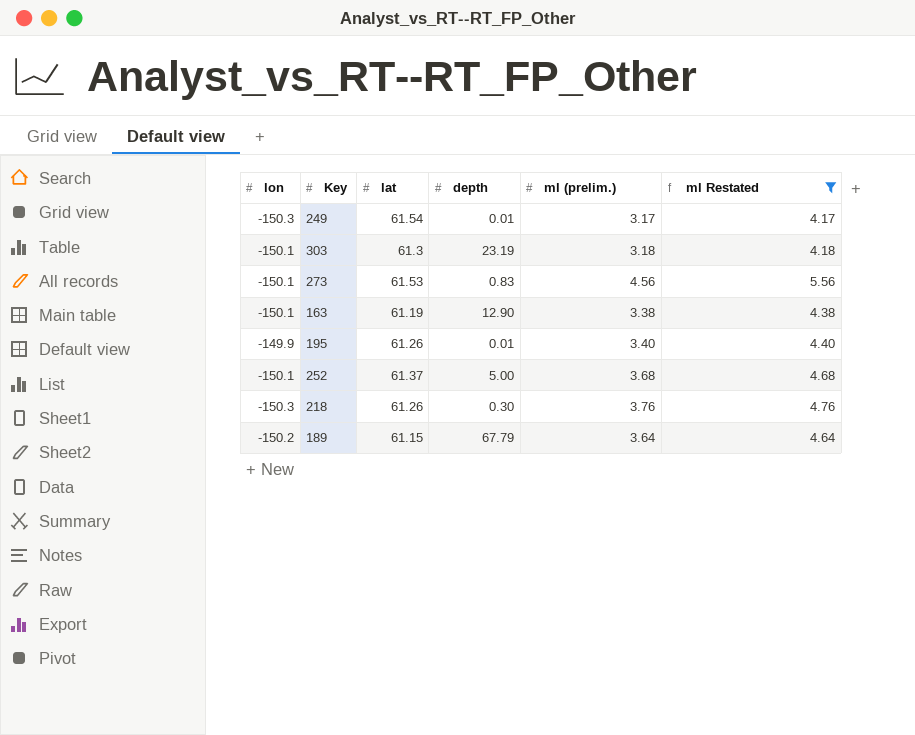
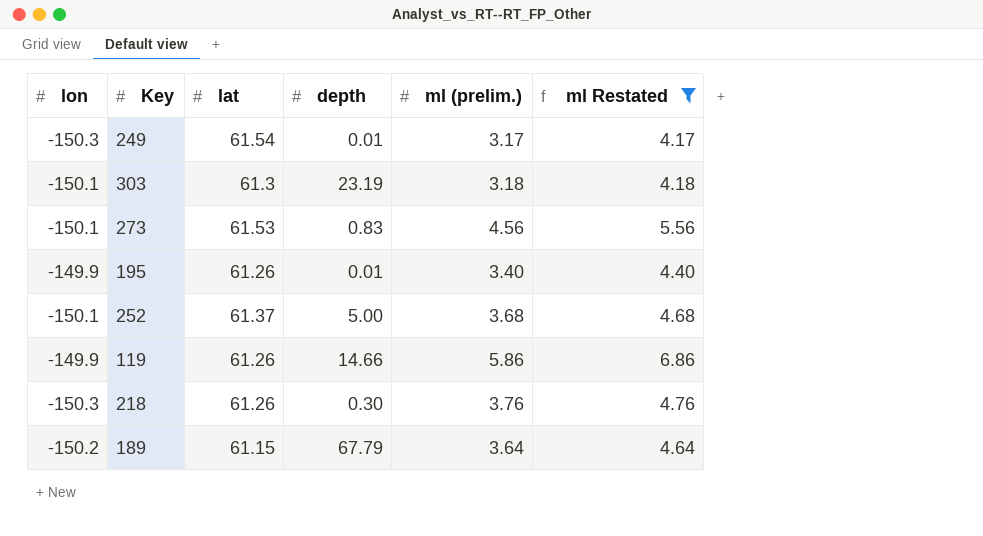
row 163: -150.1 | 61.19 | 12.90 | 3.38 | 4.38 -> none
row 119: none -> -149.9 | 61.26 | 14.66 | 5.86 | 6.86

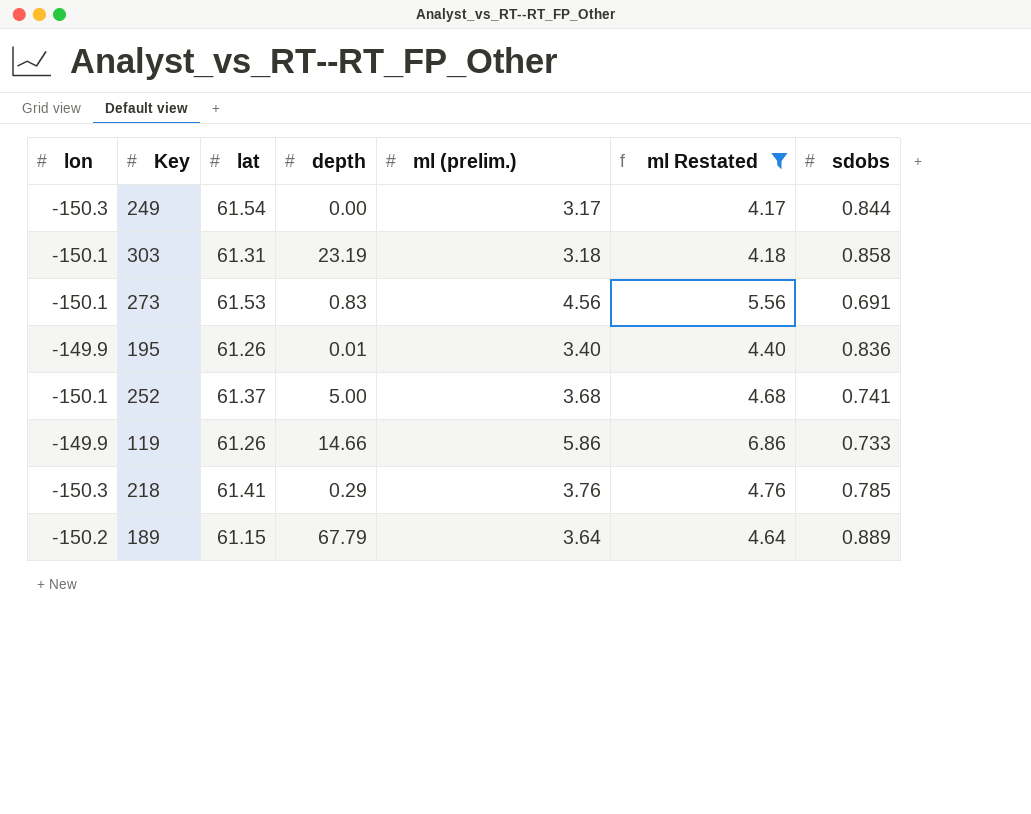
column sdobs | position: none -> 7
249 | depth: 0.01 -> 0.00
303 | lat: 61.3 -> 61.31
218 | lat: 61.26 -> 61.41
218 | depth: 0.30 -> 0.29

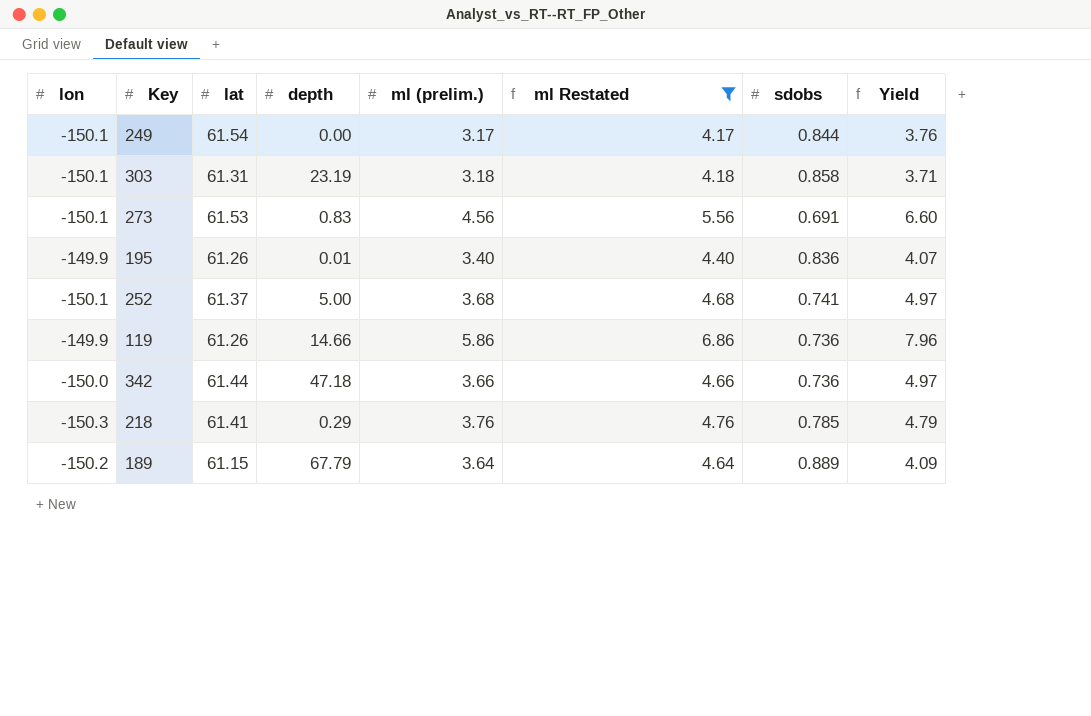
column Yield | formula: none -> [ml (prelim.)] / [sdobs]
249 | lon: -150.3 -> -150.1
119 | sdobs: 0.733 -> 0.736
row 342: none -> -150.0 | 61.44 | 47.18 | 3.66 | 4.66 | 0.736 | 4.97

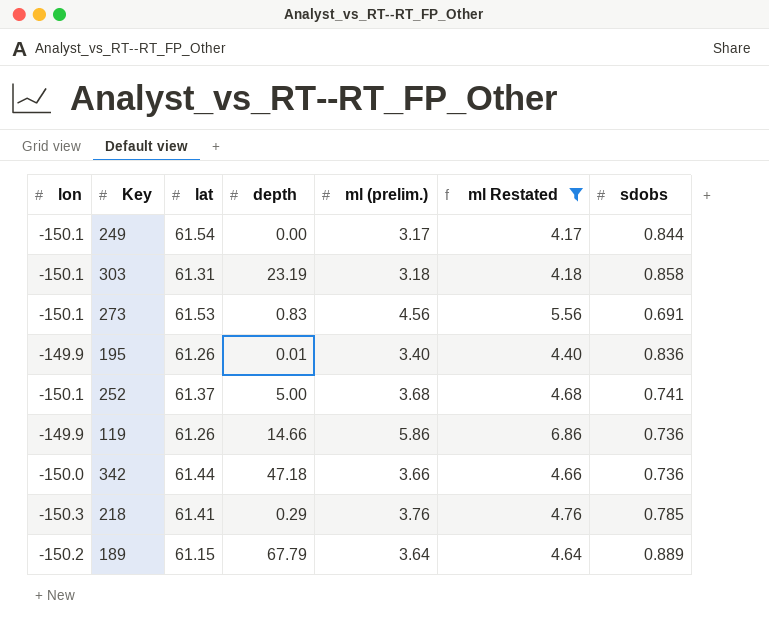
column Yield | formula: [ml (prelim.)] / [sdobs] -> none

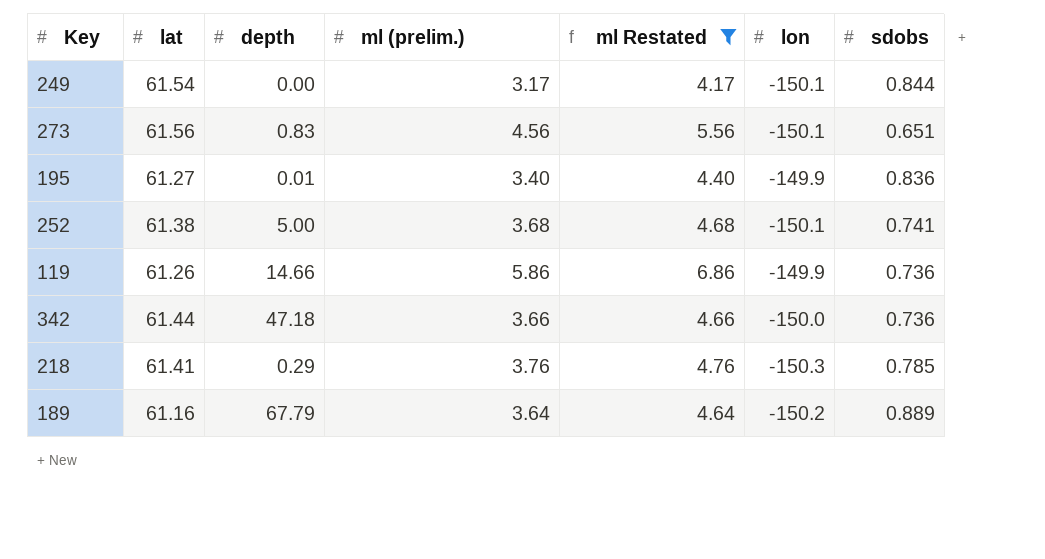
column lon | position: 1 -> 6
row 303: -150.1 | 61.31 | 23.19 | 3.18 | 4.18 | 0.858 -> none
273 | lat: 61.53 -> 61.56
273 | sdobs: 0.691 -> 0.651
195 | lat: 61.26 -> 61.27
252 | lat: 61.37 -> 61.38
189 | lat: 61.15 -> 61.16

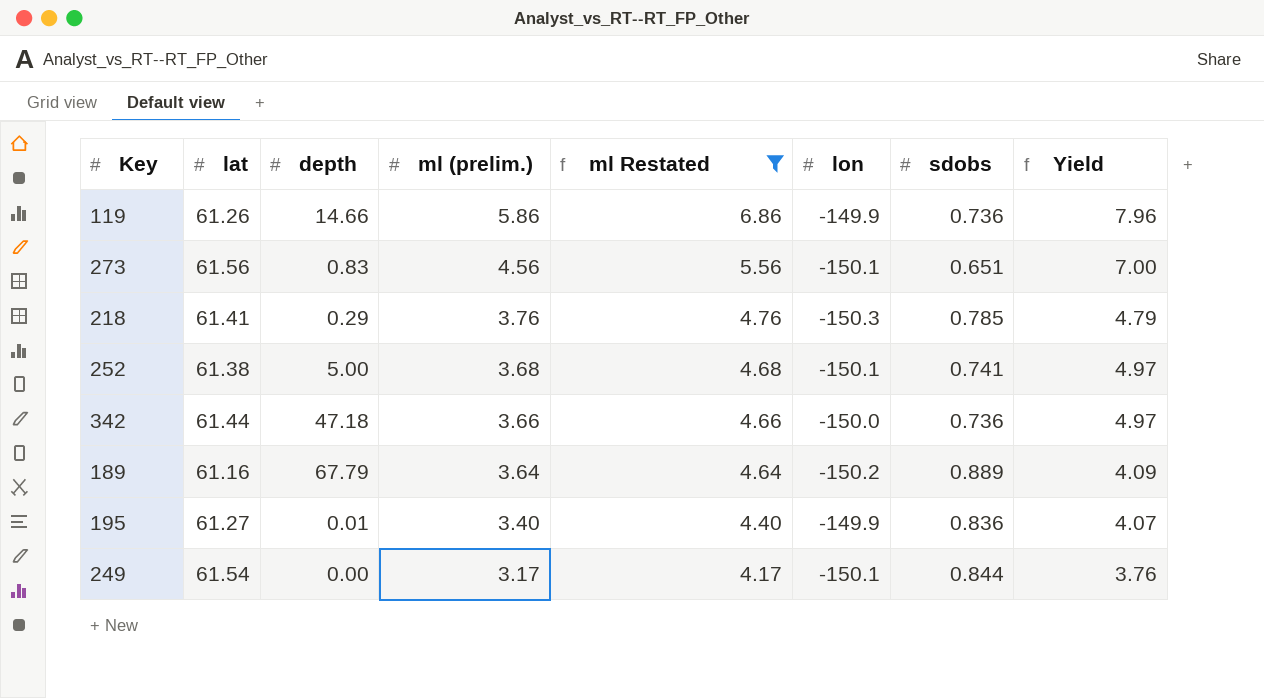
row order: none -> ml (prelim.) descending
column Yield | formula: none -> [ml (prelim.)] / [sdobs]

